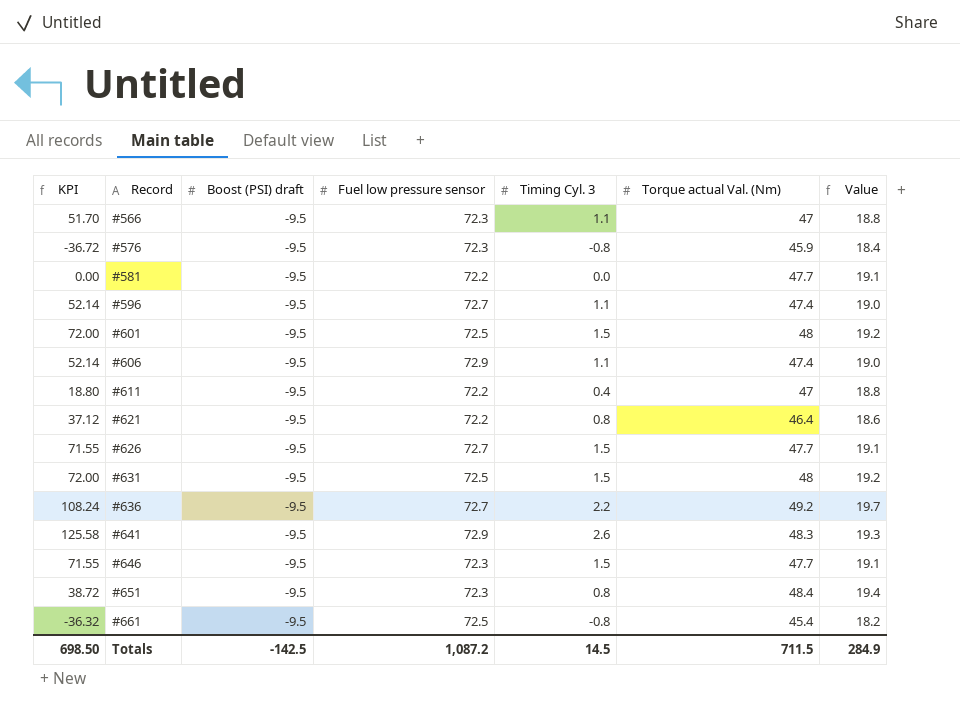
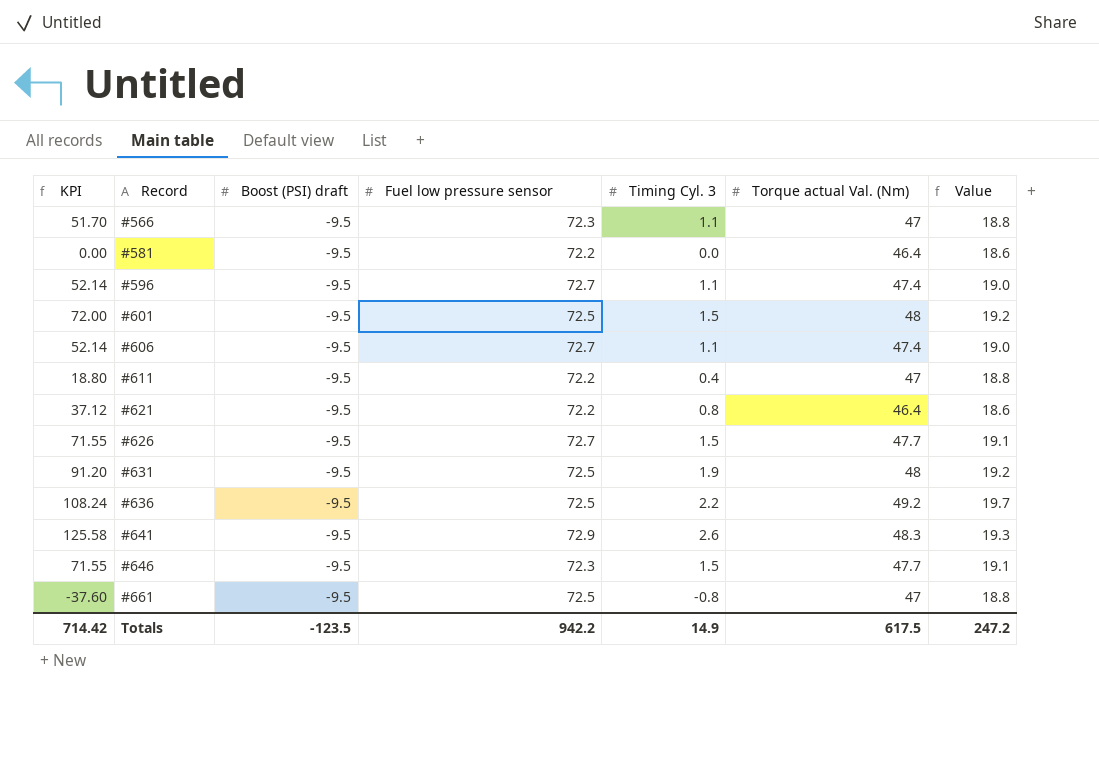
row #576: -36.72 | -9.5 | 72.3 | -0.8 | 45.9 | 18.4 -> none
row #651: 38.72 | -9.5 | 72.3 | 0.8 | 48.4 | 19.4 -> none
#581 | Torque actual Val. (Nm): 47.7 -> 46.4
#581 | Value: 19.1 -> 18.6
#606 | Fuel low pressure sensor: 72.9 -> 72.7
#631 | KPI: 72.00 -> 91.20
#631 | Timing Cyl. 3: 1.5 -> 1.9
#636 | Fuel low pressure sensor: 72.7 -> 72.5
#661 | KPI: -36.32 -> -37.60
#661 | Torque actual Val. (Nm): 45.4 -> 47
#661 | Value: 18.2 -> 18.8
Totals | KPI: 698.50 -> 714.42
Totals | Boost (PSI) draft: -142.5 -> -123.5
Totals | Fuel low pressure sensor: 1,087.2 -> 942.2
Totals | Timing Cyl. 3: 14.5 -> 14.9
Totals | Torque actual Val. (Nm): 711.5 -> 617.5
Totals | Value: 284.9 -> 247.2

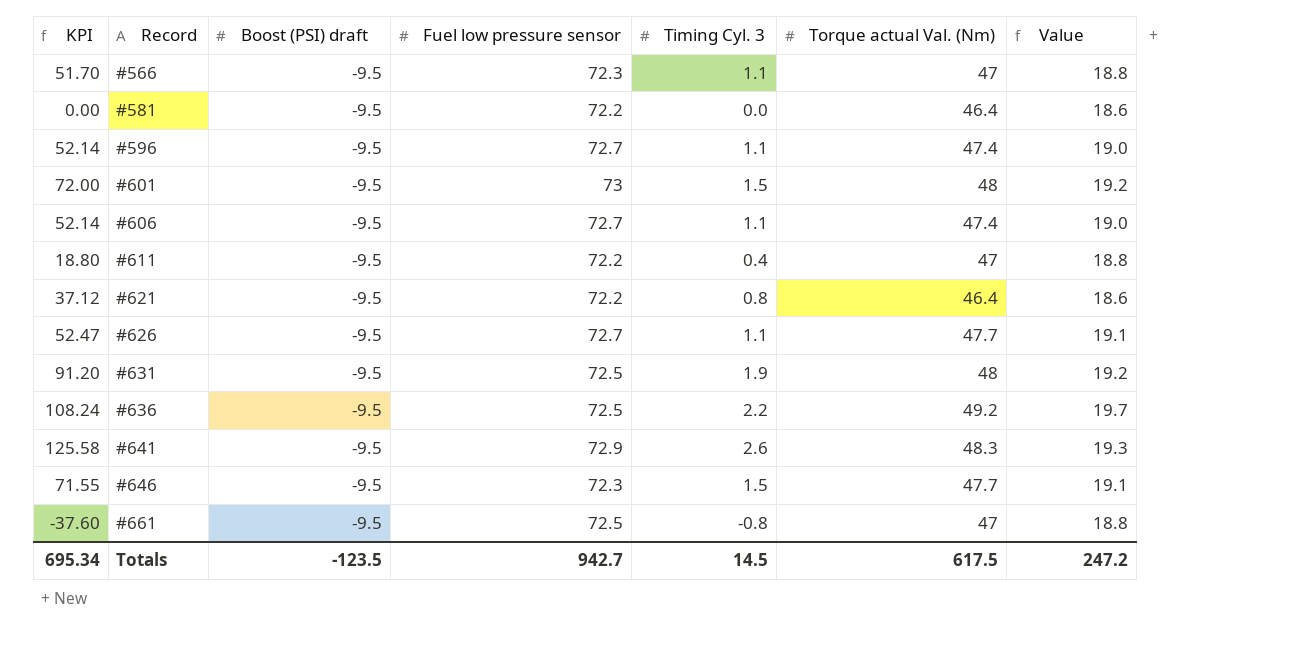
#601 | Fuel low pressure sensor: 72.5 -> 73
#626 | KPI: 71.55 -> 52.47
#626 | Timing Cyl. 3: 1.5 -> 1.1
Totals | KPI: 714.42 -> 695.34
Totals | Fuel low pressure sensor: 942.2 -> 942.7
Totals | Timing Cyl. 3: 14.9 -> 14.5

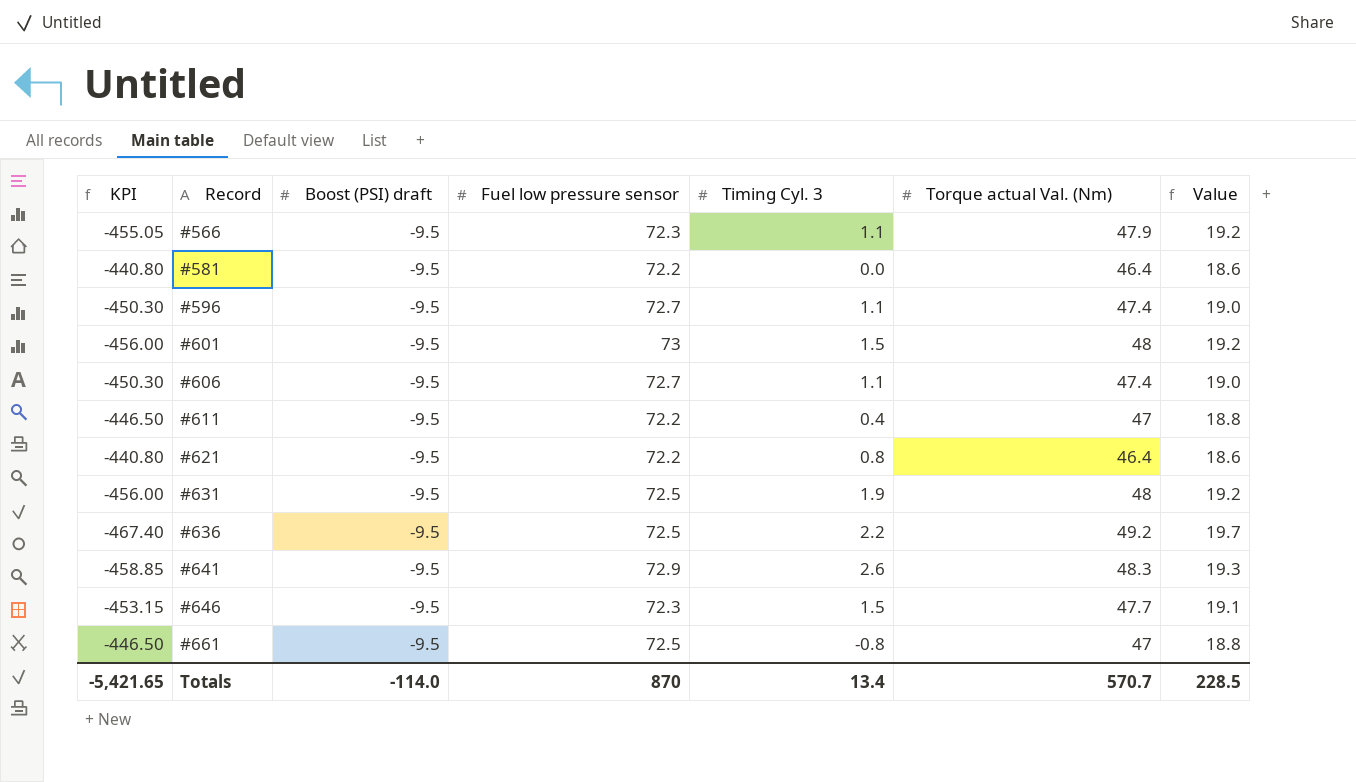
column KPI | formula: [Timing Cyl. 3] * [Torque actual Val. (Nm)] -> [Boost (PSI) draft] * [Torque actual Val. (Nm)]
row #626: 52.47 | -9.5 | 72.7 | 1.1 | 47.7 | 19.1 -> none
#566 | Torque actual Val. (Nm): 47 -> 47.9
#566 | Value: 18.8 -> 19.2
Totals | KPI: 695.34 -> -5,421.65
Totals | Boost (PSI) draft: -123.5 -> -114.0
Totals | Fuel low pressure sensor: 942.7 -> 870
Totals | Timing Cyl. 3: 14.5 -> 13.4
Totals | Torque actual Val. (Nm): 617.5 -> 570.7
Totals | Value: 247.2 -> 228.5

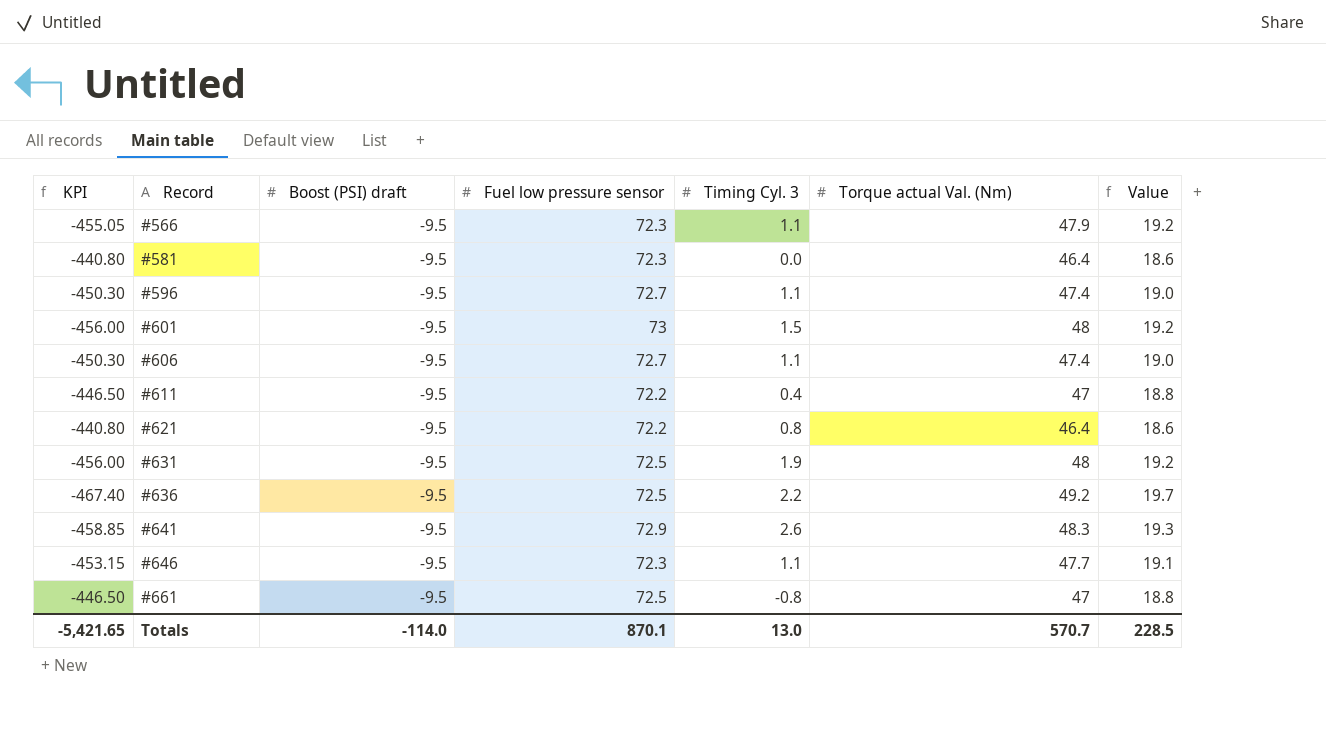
#581 | Fuel low pressure sensor: 72.2 -> 72.3
#646 | Timing Cyl. 3: 1.5 -> 1.1
Totals | Fuel low pressure sensor: 870 -> 870.1
Totals | Timing Cyl. 3: 13.4 -> 13.0

